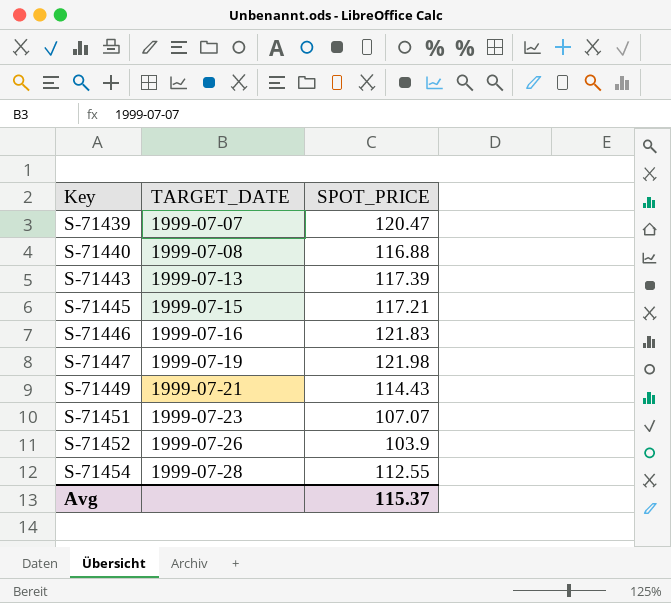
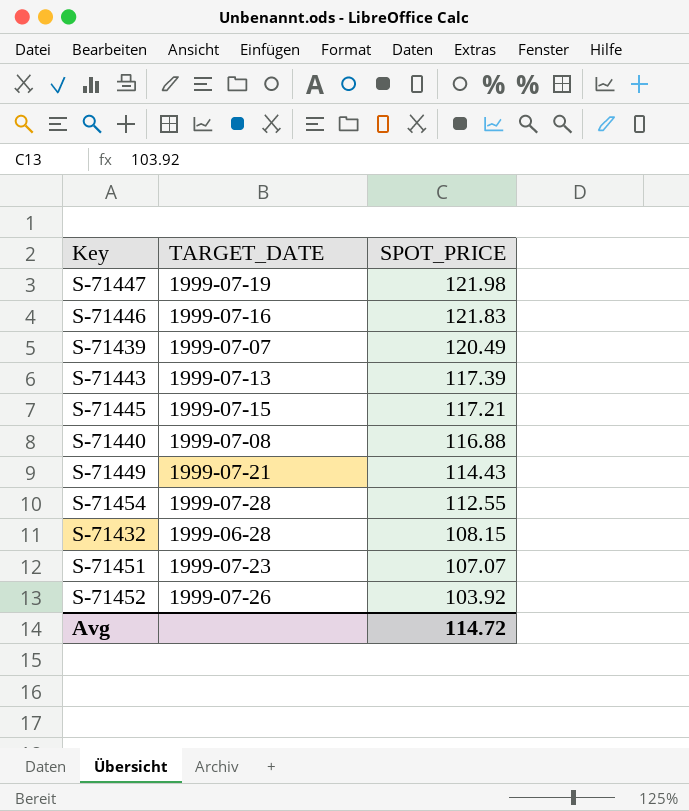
row order: Key ascending -> SPOT_PRICE descending
S-71439 | SPOT_PRICE: 120.47 -> 120.49
row S-71432: none -> 1999-06-28 | 108.15
S-71452 | SPOT_PRICE: 103.9 -> 103.92
Avg | SPOT_PRICE: 115.37 -> 114.72

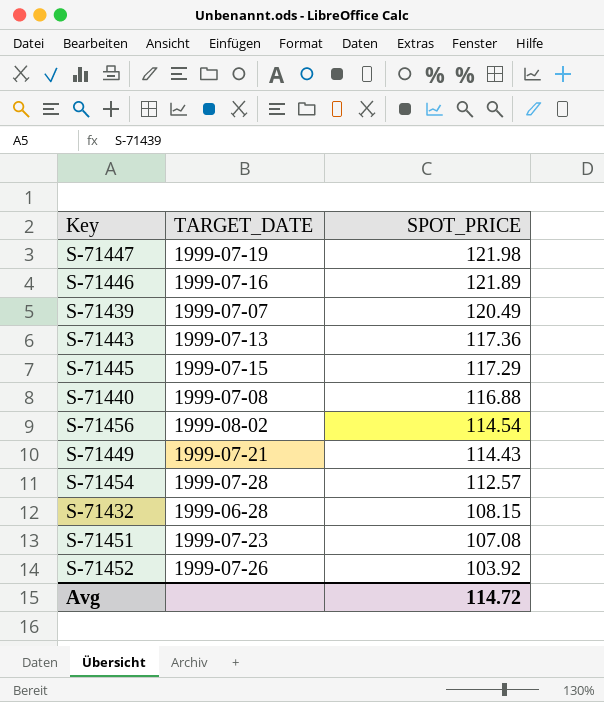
S-71446 | SPOT_PRICE: 121.83 -> 121.89
S-71443 | SPOT_PRICE: 117.39 -> 117.36
S-71445 | SPOT_PRICE: 117.21 -> 117.29
row S-71456: none -> 1999-08-02 | 114.54
S-71454 | SPOT_PRICE: 112.55 -> 112.57
S-71451 | SPOT_PRICE: 107.07 -> 107.08

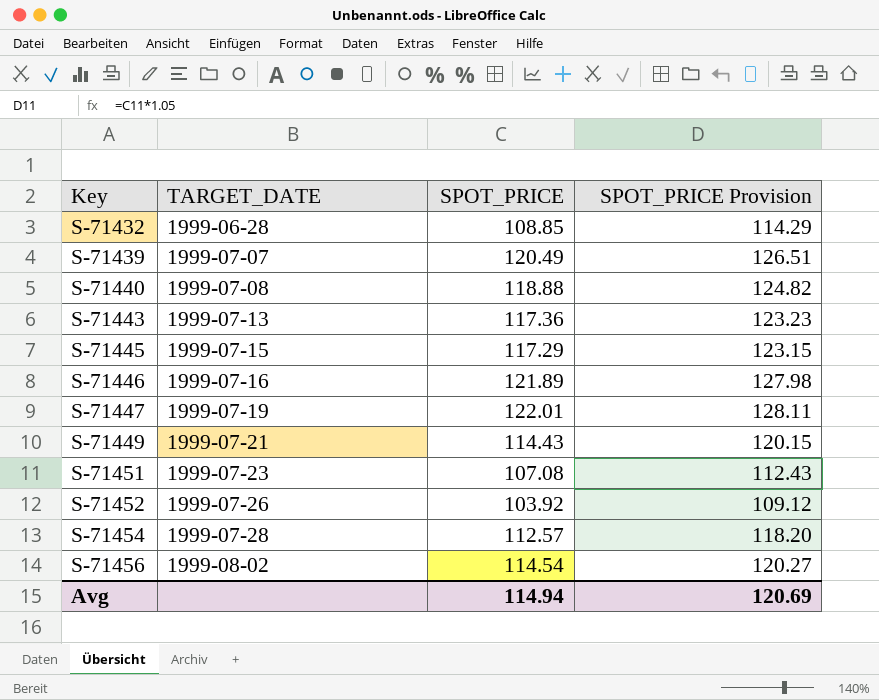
row order: SPOT_PRICE descending -> Key ascending
column SPOT_PRICE Provision | formula: none -> [SPOT_PRICE] * 1.05
S-71432 | SPOT_PRICE: 108.15 -> 108.85
S-71440 | SPOT_PRICE: 116.88 -> 118.88
S-71447 | SPOT_PRICE: 121.98 -> 122.01
Avg | SPOT_PRICE: 114.72 -> 114.94

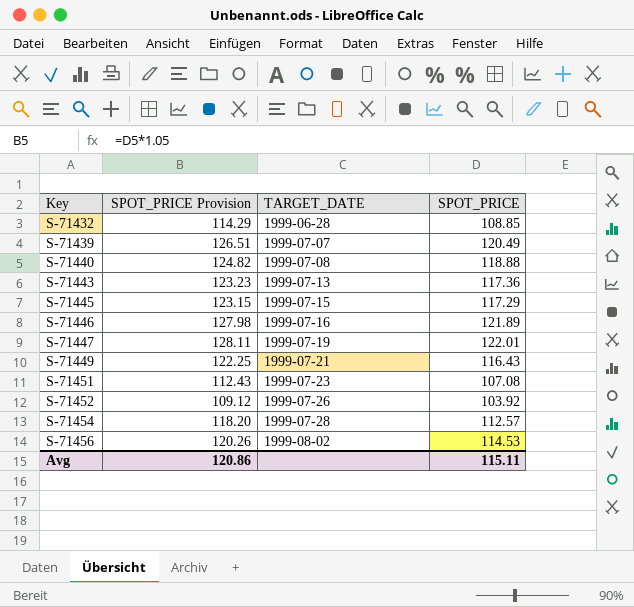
column SPOT_PRICE Provision | position: 4 -> 2
S-71449 | SPOT_PRICE Provision: 120.15 -> 122.25
S-71449 | SPOT_PRICE: 114.43 -> 116.43
S-71456 | SPOT_PRICE Provision: 120.27 -> 120.26
S-71456 | SPOT_PRICE: 114.54 -> 114.53
Avg | SPOT_PRICE Provision: 120.69 -> 120.86
Avg | SPOT_PRICE: 114.94 -> 115.11

